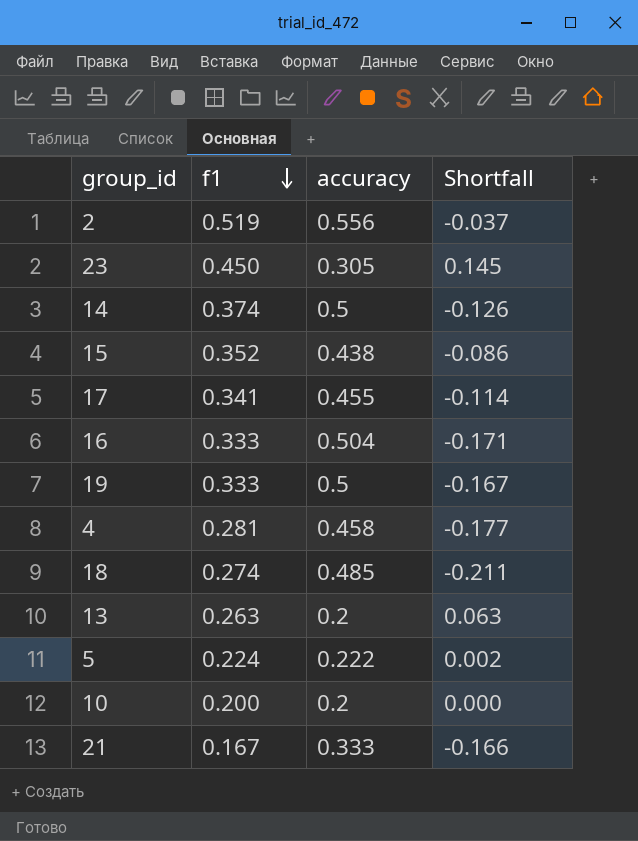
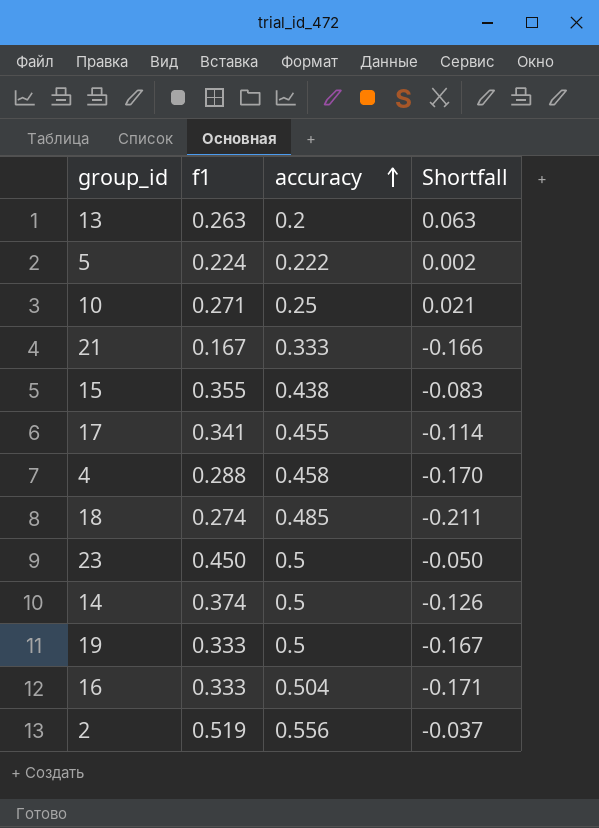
row order: f1 descending -> accuracy ascending
10 | f1: 0.200 -> 0.271
10 | accuracy: 0.2 -> 0.25
10 | Shortfall: 0.000 -> 0.021
15 | f1: 0.352 -> 0.355
15 | Shortfall: -0.086 -> -0.083
4 | f1: 0.281 -> 0.288
4 | Shortfall: -0.177 -> -0.170
23 | accuracy: 0.305 -> 0.5
23 | Shortfall: 0.145 -> -0.050

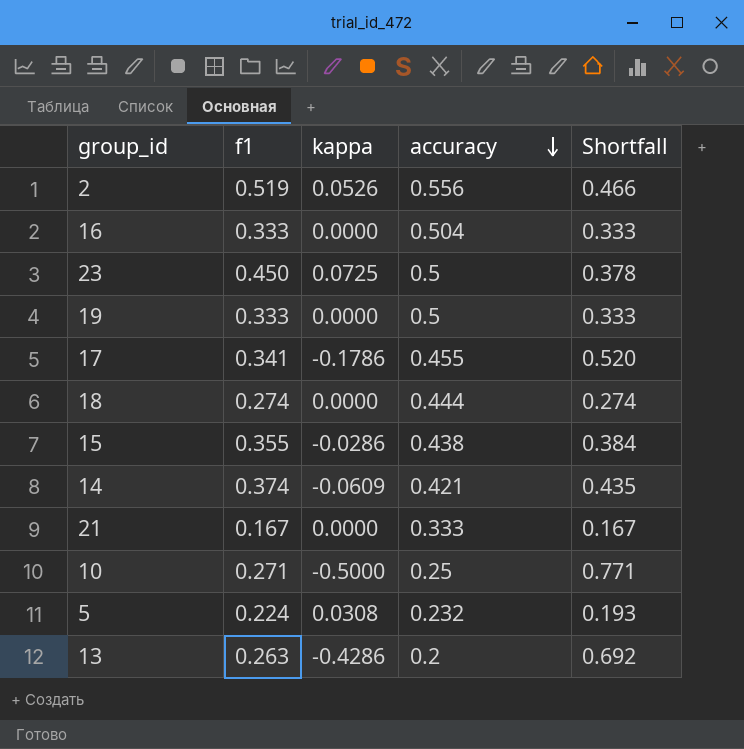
row order: accuracy ascending -> accuracy descending
column kappa | position: none -> 3
column Shortfall | formula: [f1] - [accuracy] -> [f1] - [kappa]
row 4: 0.288 | 0.458 | -0.170 -> none
18 | accuracy: 0.485 -> 0.444
14 | accuracy: 0.5 -> 0.421
5 | accuracy: 0.222 -> 0.232

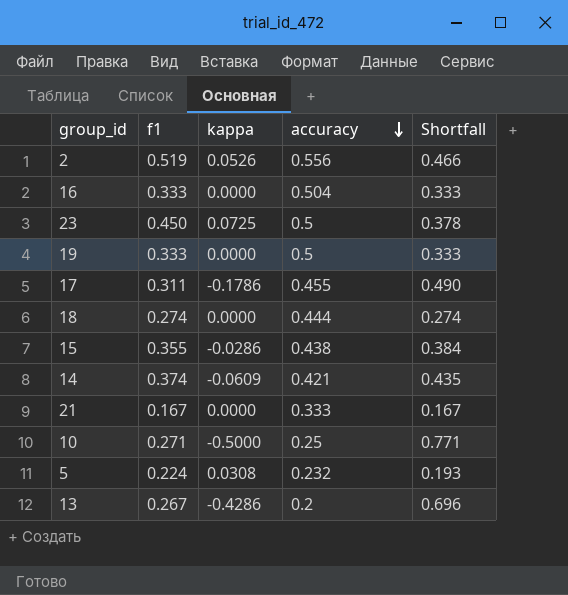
17 | f1: 0.341 -> 0.311
17 | Shortfall: 0.520 -> 0.490
13 | f1: 0.263 -> 0.267
13 | Shortfall: 0.692 -> 0.696

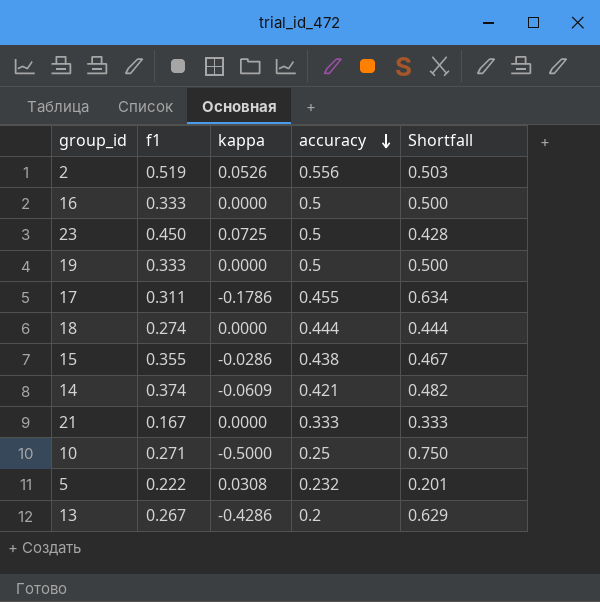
column Shortfall | formula: [f1] - [kappa] -> [accuracy] - [kappa]
16 | accuracy: 0.504 -> 0.5
5 | f1: 0.224 -> 0.222

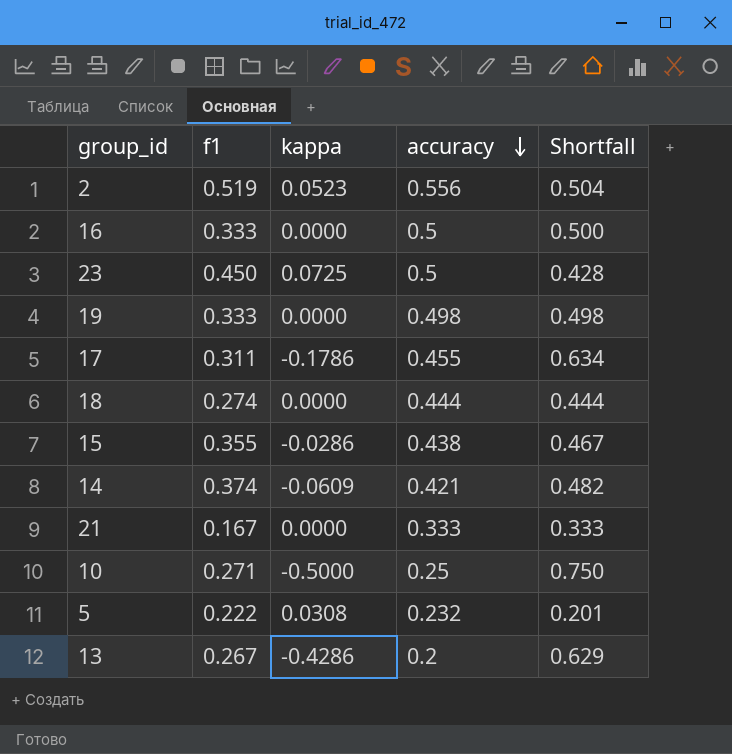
2 | kappa: 0.0526 -> 0.0523
2 | Shortfall: 0.503 -> 0.504
19 | accuracy: 0.5 -> 0.498
19 | Shortfall: 0.500 -> 0.498

